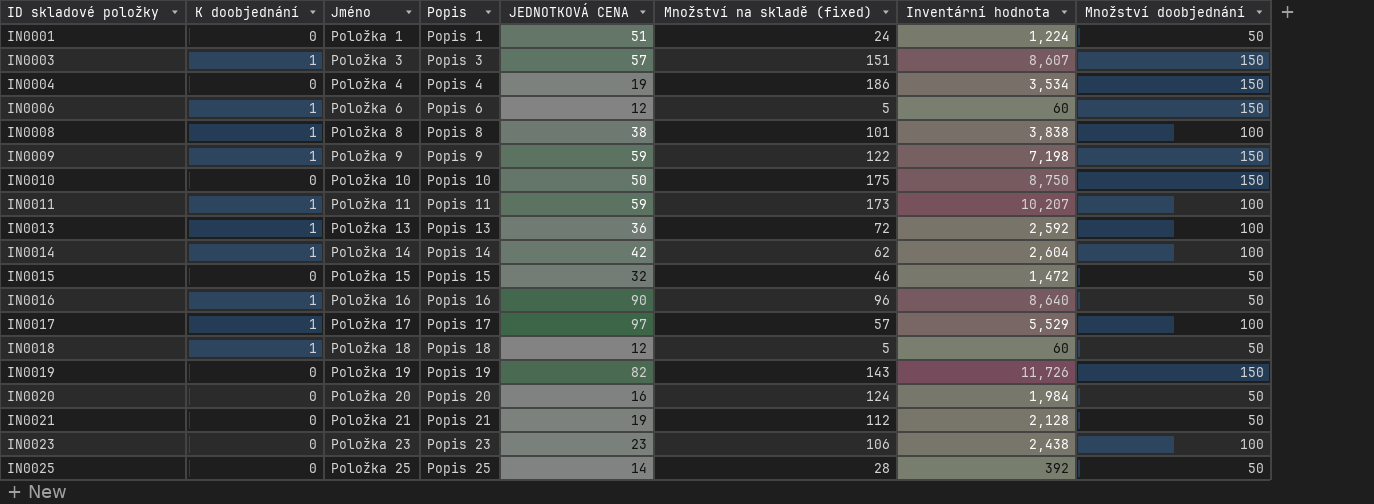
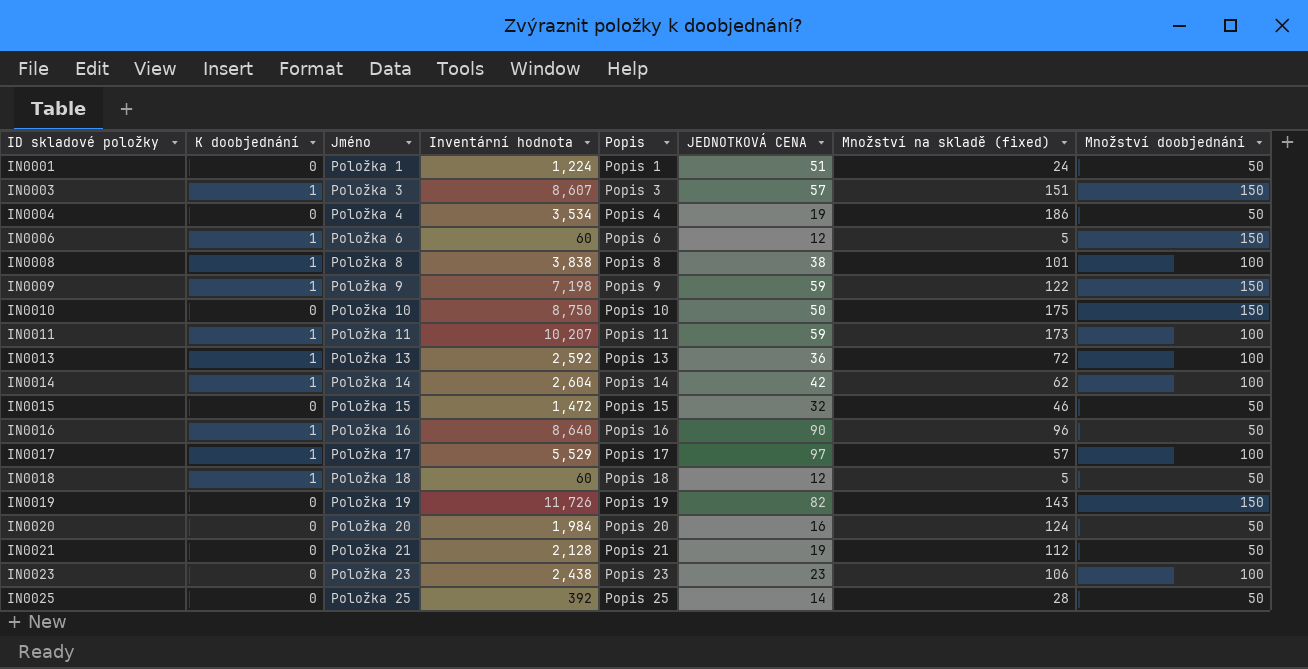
column Inventární hodnota | position: 7 -> 4
IN0004 | Množství doobjednání: 150 -> 50

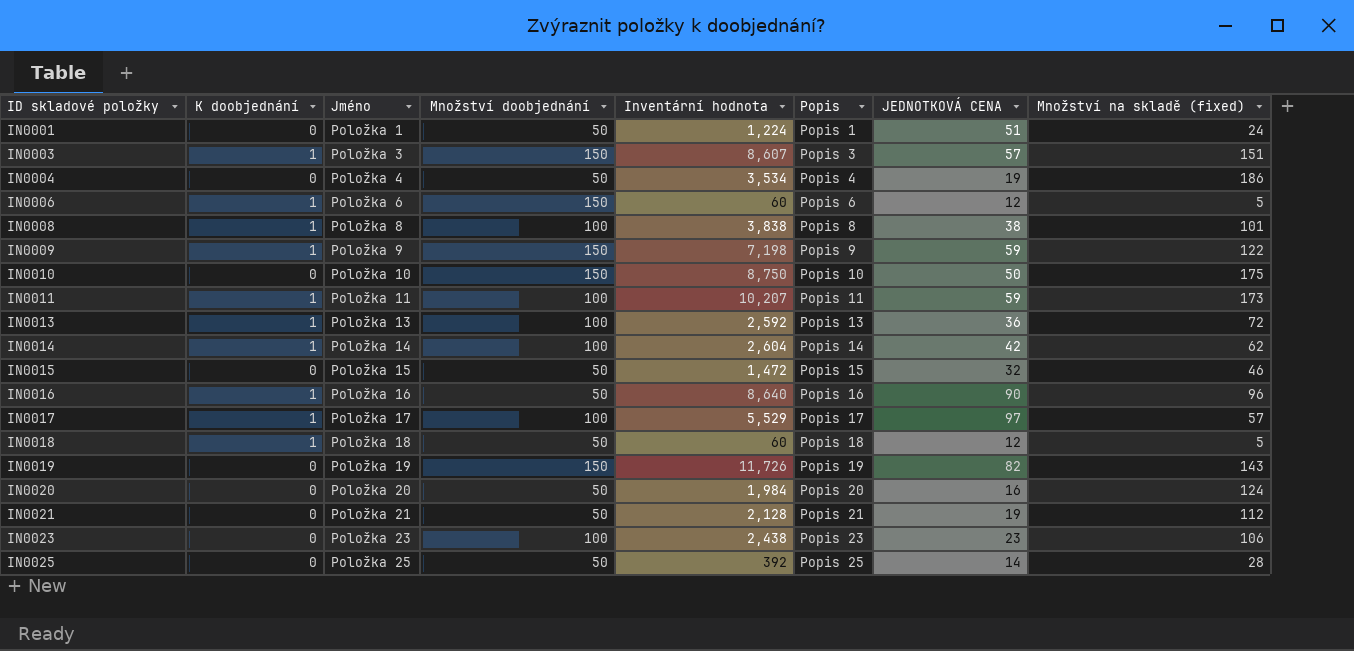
column Množství doobjednání | position: 8 -> 4

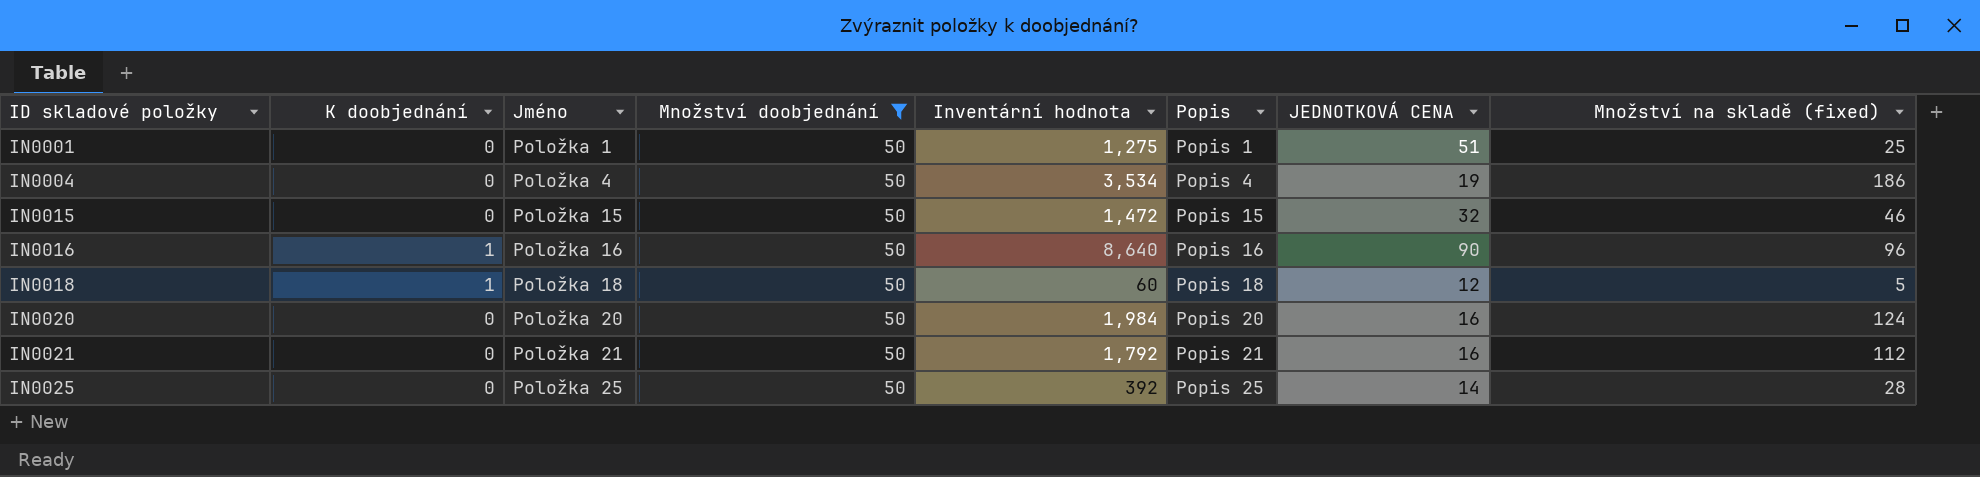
filter: none -> Množství doobjednání = 50
IN0001 | Inventární hodnota: 1,224 -> 1,275
IN0001 | Množství na skladě (fixed): 24 -> 25
IN0021 | Inventární hodnota: 2,128 -> 1,792
IN0021 | JEDNOTKOVÁ CENA: 19 -> 16

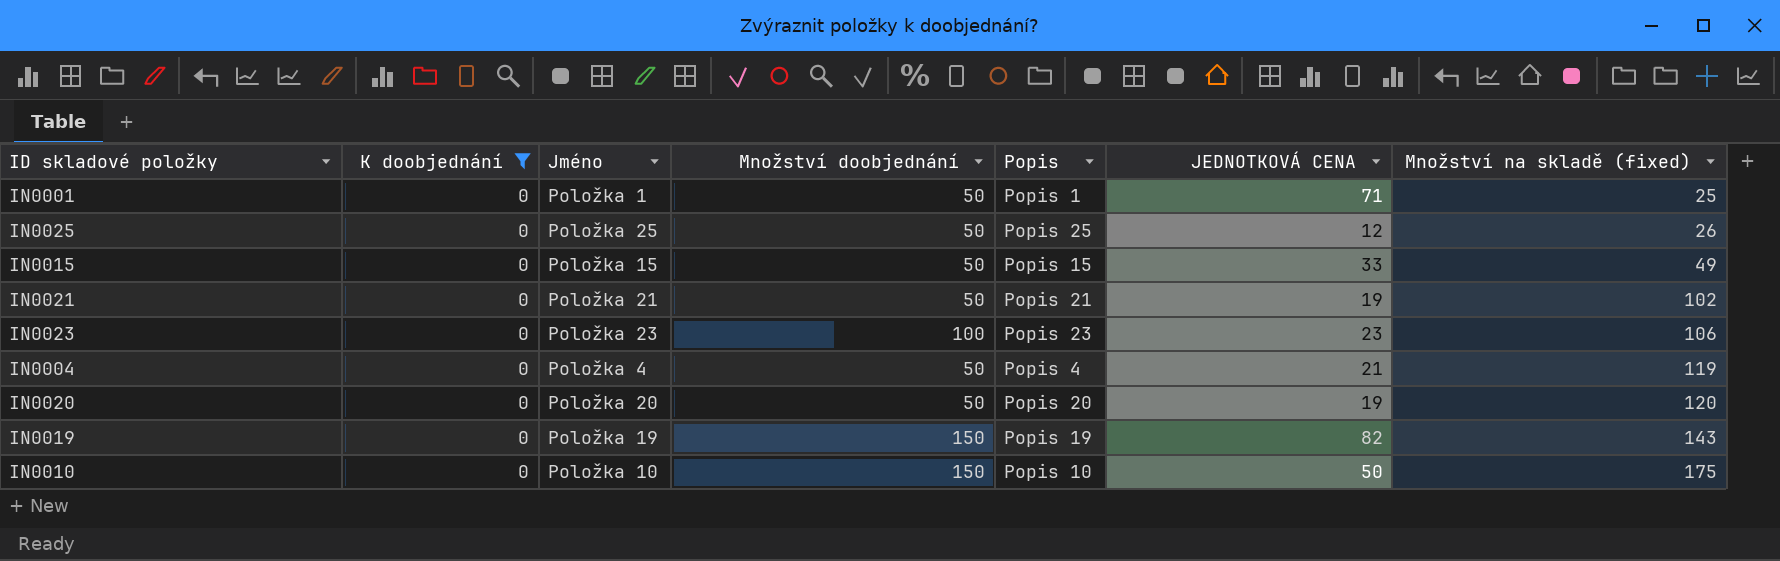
filter: Množství doobjednání = 50 -> K doobjednání = 0
row order: ID skladové položky ascending -> Množství na skladě (fixed) ascending
column Inventární hodnota | formula: [JEDNOTKOVÁ CENA] * [Množství na skladě (fixed)] -> none
IN0001 | JEDNOTKOVÁ CENA: 51 -> 71
IN0025 | JEDNOTKOVÁ CENA: 14 -> 12
IN0025 | Množství na skladě (fixed): 28 -> 26
IN0015 | JEDNOTKOVÁ CENA: 32 -> 33
IN0015 | Množství na skladě (fixed): 46 -> 49
IN0021 | JEDNOTKOVÁ CENA: 16 -> 19
IN0021 | Množství na skladě (fixed): 112 -> 102
IN0004 | JEDNOTKOVÁ CENA: 19 -> 21
IN0004 | Množství na skladě (fixed): 186 -> 119
IN0020 | JEDNOTKOVÁ CENA: 16 -> 19
IN0020 | Množství na skladě (fixed): 124 -> 120

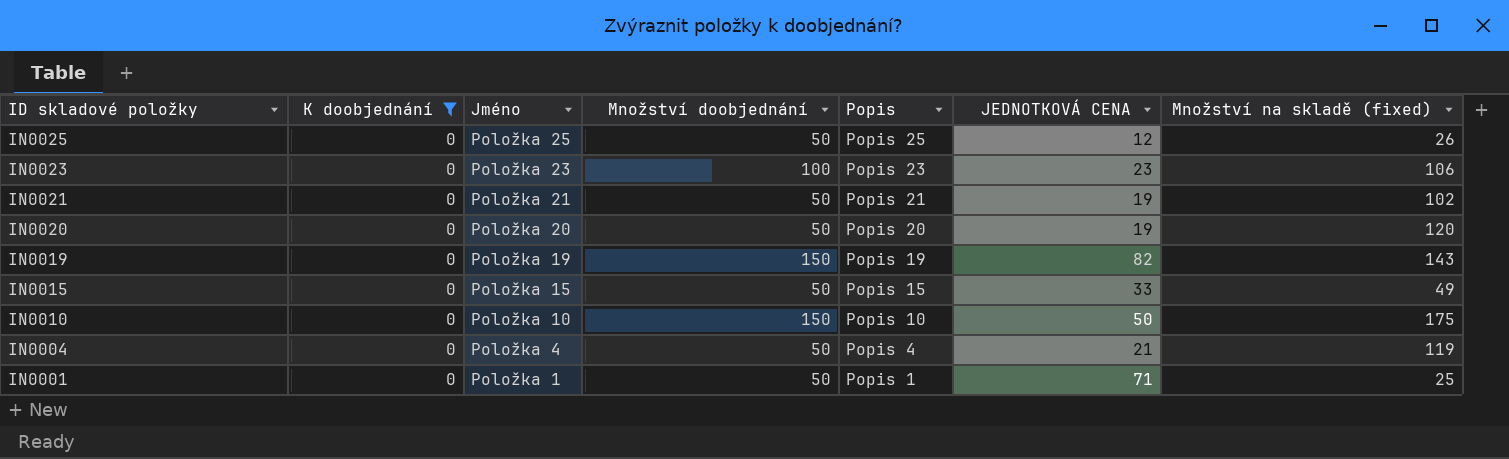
row order: Množství na skladě (fixed) ascending -> ID skladové položky descending

